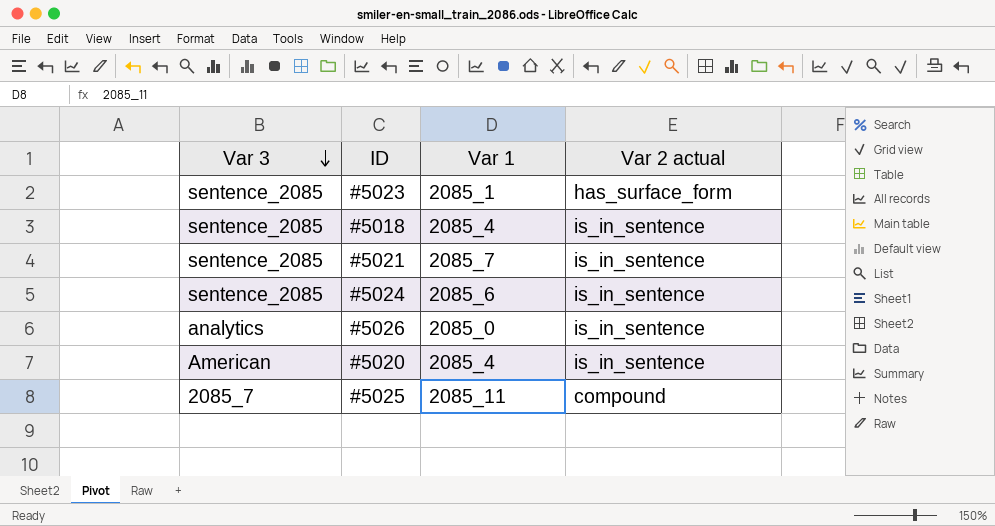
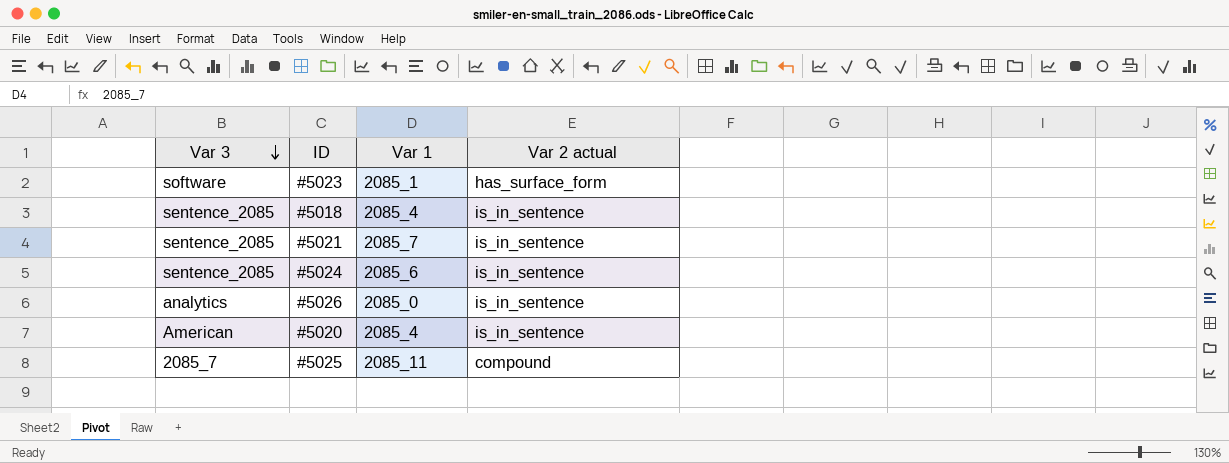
#5023 | Var 3: sentence_2085 -> software

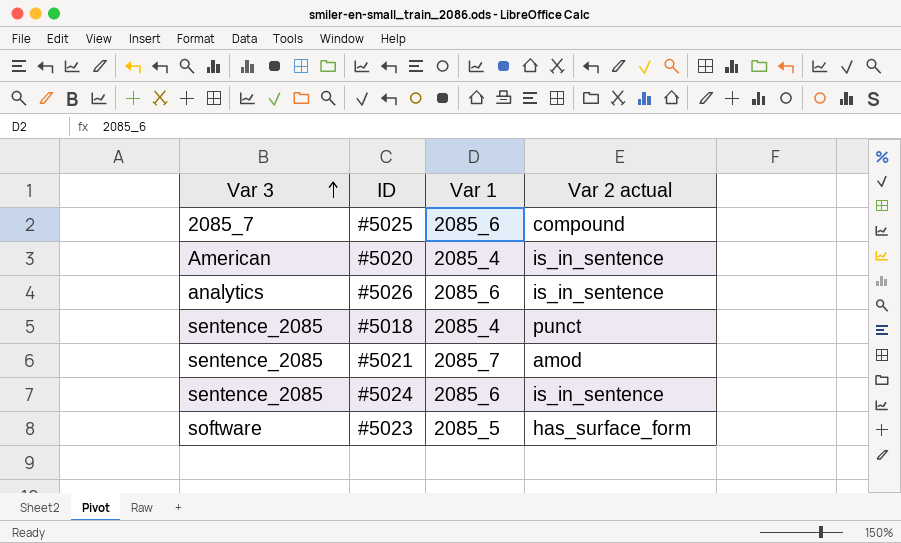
row order: Var 3 descending -> Var 3 ascending
#5025 | Var 1: 2085_11 -> 2085_6
#5026 | Var 1: 2085_0 -> 2085_6
#5018 | Var 2 actual: is_in_sentence -> punct
#5021 | Var 2 actual: is_in_sentence -> amod
#5023 | Var 1: 2085_1 -> 2085_5

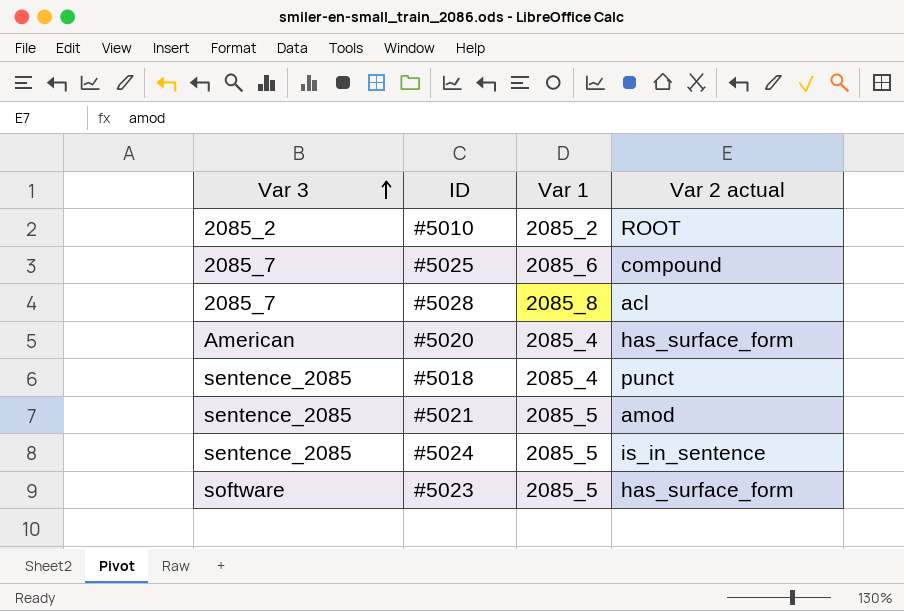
row #5026: analytics | 2085_6 | is_in_sentence -> none
row #5010: none -> 2085_2 | 2085_2 | ROOT
row #5028: none -> 2085_7 | 2085_8 | acl
#5020 | Var 2 actual: is_in_sentence -> has_surface_form
#5021 | Var 1: 2085_7 -> 2085_5
#5024 | Var 1: 2085_6 -> 2085_5

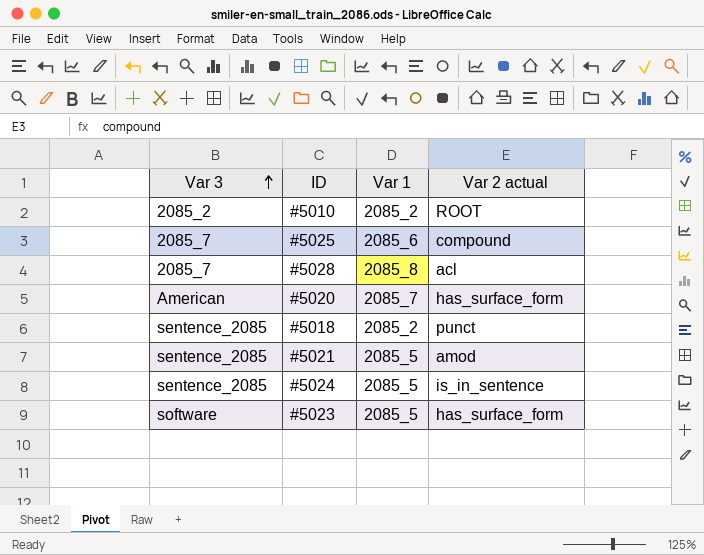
#5020 | Var 1: 2085_4 -> 2085_7
#5018 | Var 1: 2085_4 -> 2085_2

